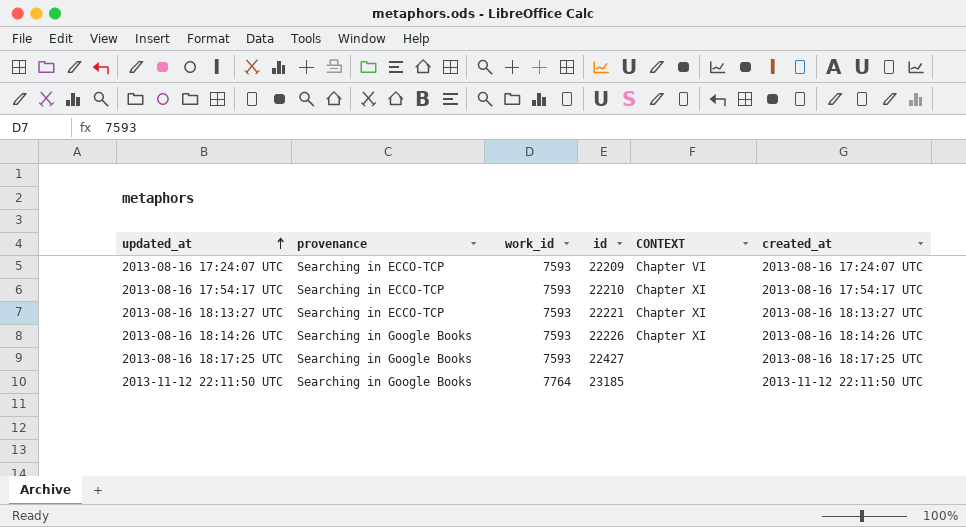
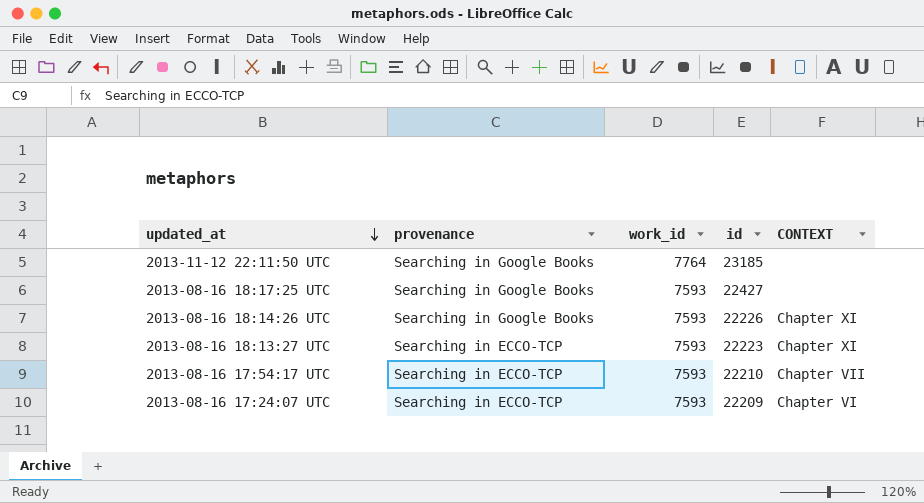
row order: updated_at ascending -> updated_at descending
column created_at | position: 6 -> none
2013-08-16 18:13:27 UTC | id: 22221 -> 22223
2013-08-16 17:54:17 UTC | CONTEXT: Chapter XI -> Chapter VII

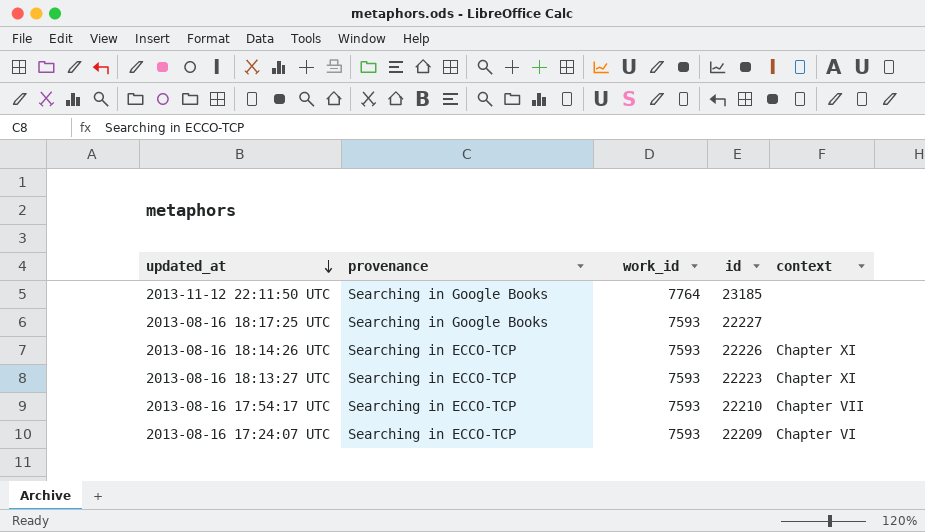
column name: CONTEXT -> context
2013-08-16 18:17:25 UTC | id: 22427 -> 22227
2013-08-16 18:14:26 UTC | provenance: Searching in Google Books -> Searching in ECCO-TCP

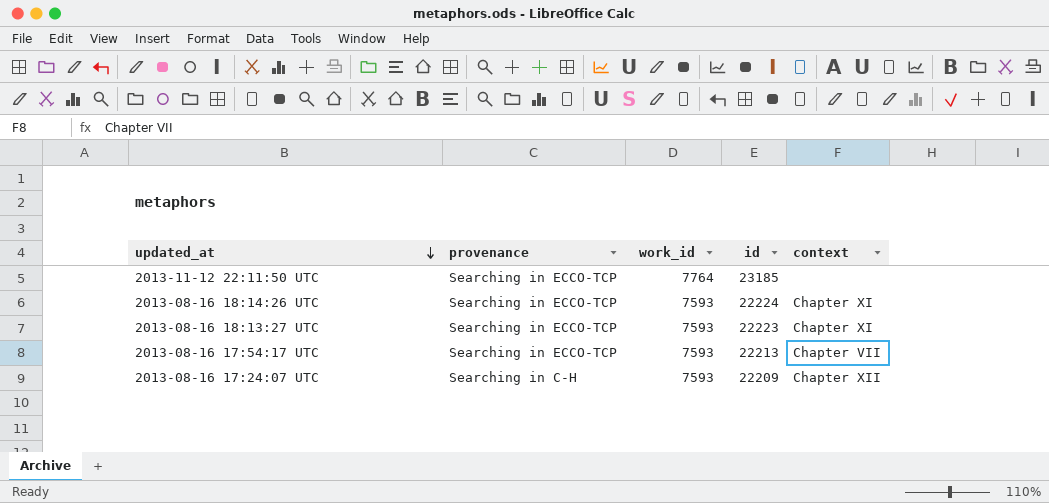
row 2013-08-16 18:17:25 UTC: Searching in Google Books | 7593 | 22227 | none -> none
2013-11-12 22:11:50 UTC | provenance: Searching in Google Books -> Searching in ECCO-TCP
2013-08-16 18:14:26 UTC | id: 22226 -> 22224
2013-08-16 17:54:17 UTC | id: 22210 -> 22213
2013-08-16 17:24:07 UTC | provenance: Searching in ECCO-TCP -> Searching in C-H
2013-08-16 17:24:07 UTC | context: Chapter VI -> Chapter XII

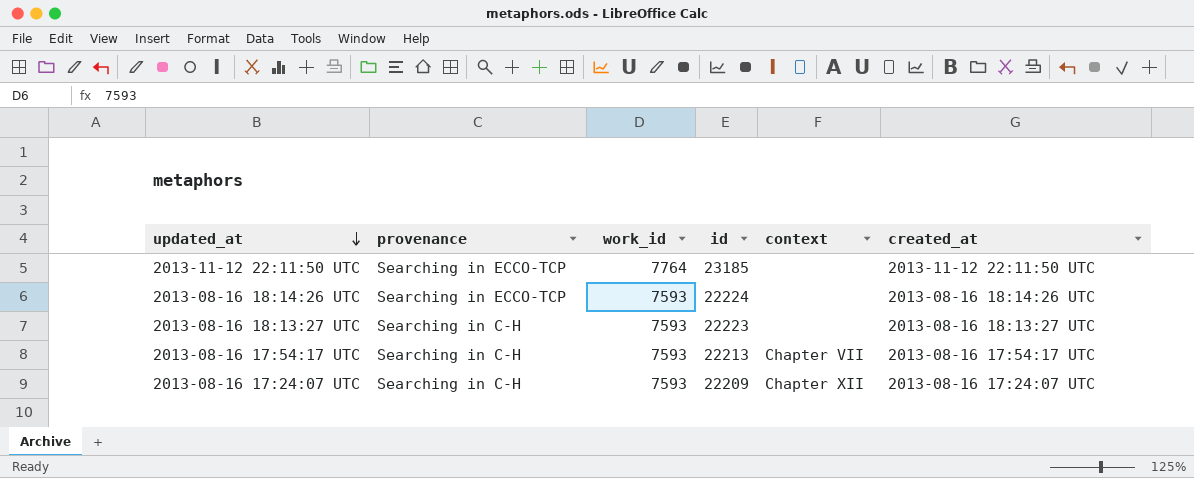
column created_at | position: none -> 6
2013-08-16 18:14:26 UTC | context: Chapter XI -> none
2013-08-16 18:13:27 UTC | provenance: Searching in ECCO-TCP -> Searching in C-H
2013-08-16 18:13:27 UTC | context: Chapter XI -> none
2013-08-16 17:54:17 UTC | provenance: Searching in ECCO-TCP -> Searching in C-H

